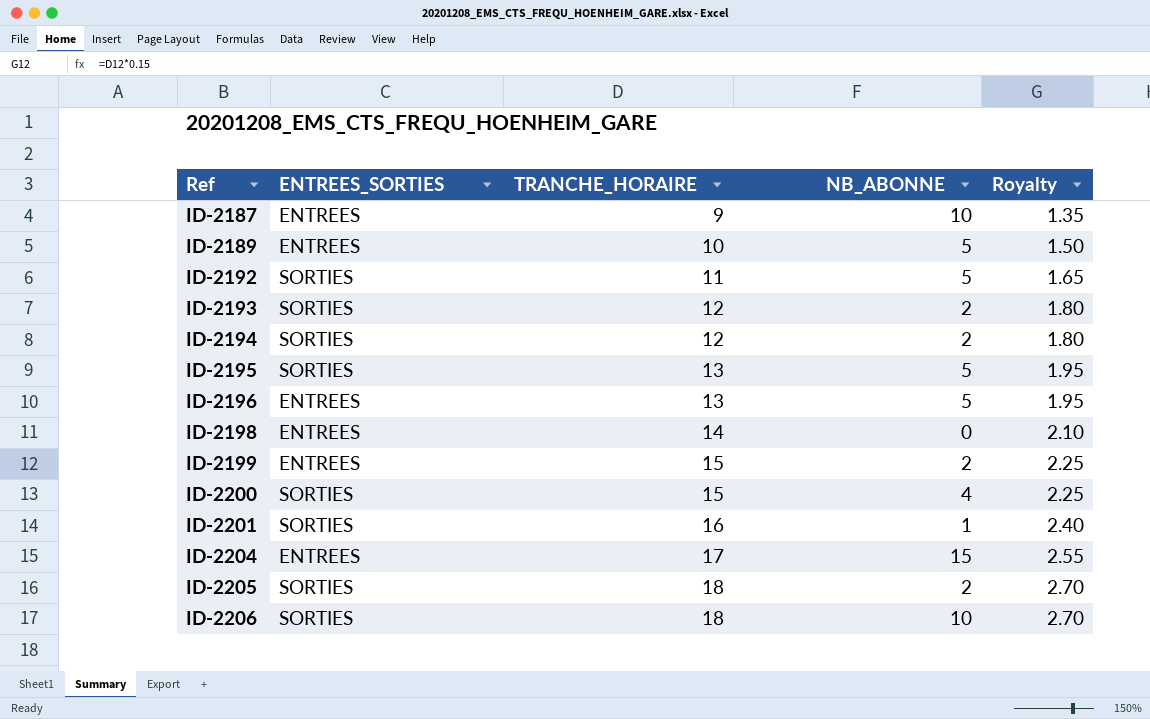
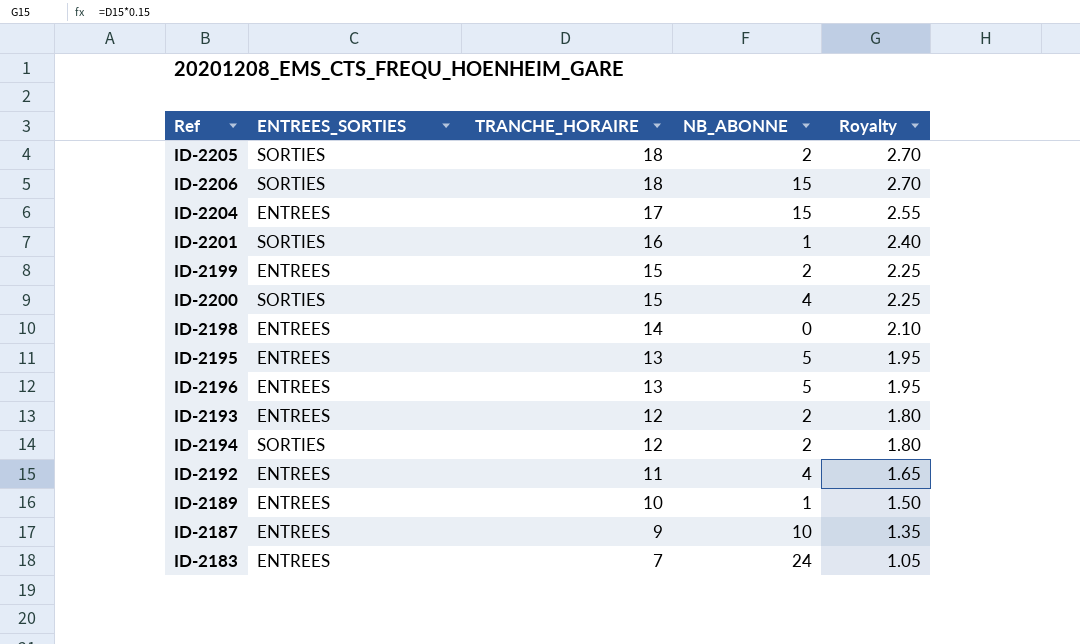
row order: Ref ascending -> TRANCHE_HORAIRE descending
ID-2206 | NB_ABONNE: 10 -> 15
ID-2195 | ENTREES_SORTIES: SORTIES -> ENTREES
ID-2193 | ENTREES_SORTIES: SORTIES -> ENTREES
ID-2192 | ENTREES_SORTIES: SORTIES -> ENTREES
ID-2192 | NB_ABONNE: 5 -> 4
ID-2189 | NB_ABONNE: 5 -> 1
row ID-2183: none -> ENTREES | 7 | 24 | 1.05

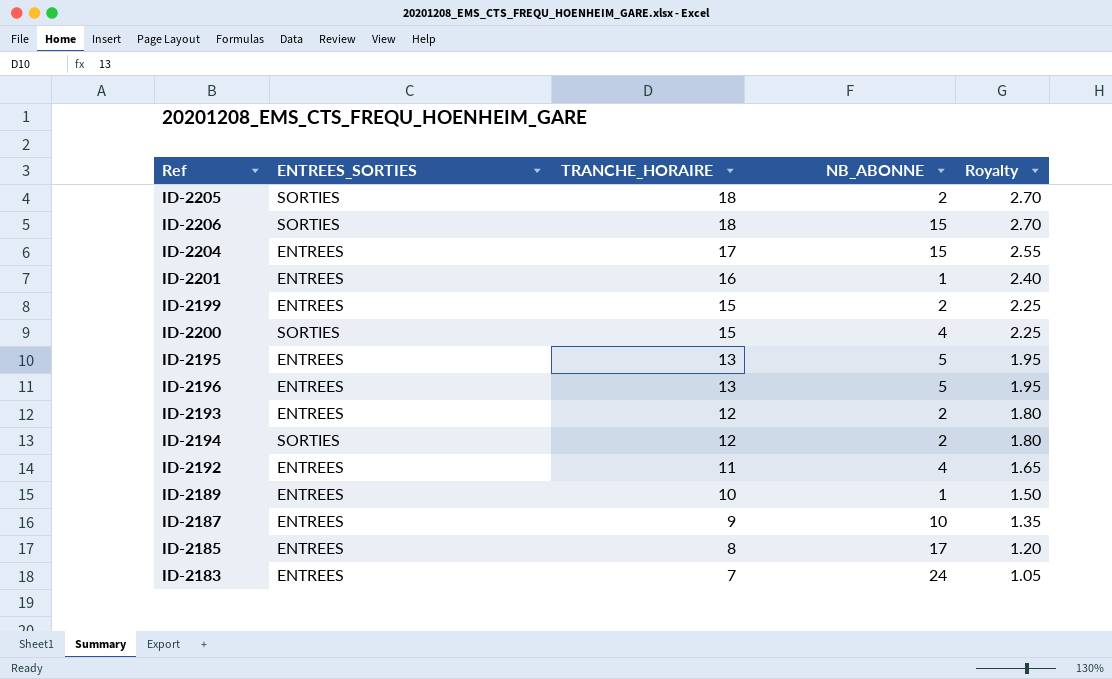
row ID-2198: ENTREES | 14 | 0 | 2.10 -> none
ID-2201 | ENTREES_SORTIES: SORTIES -> ENTREES
row ID-2185: none -> ENTREES | 8 | 17 | 1.20

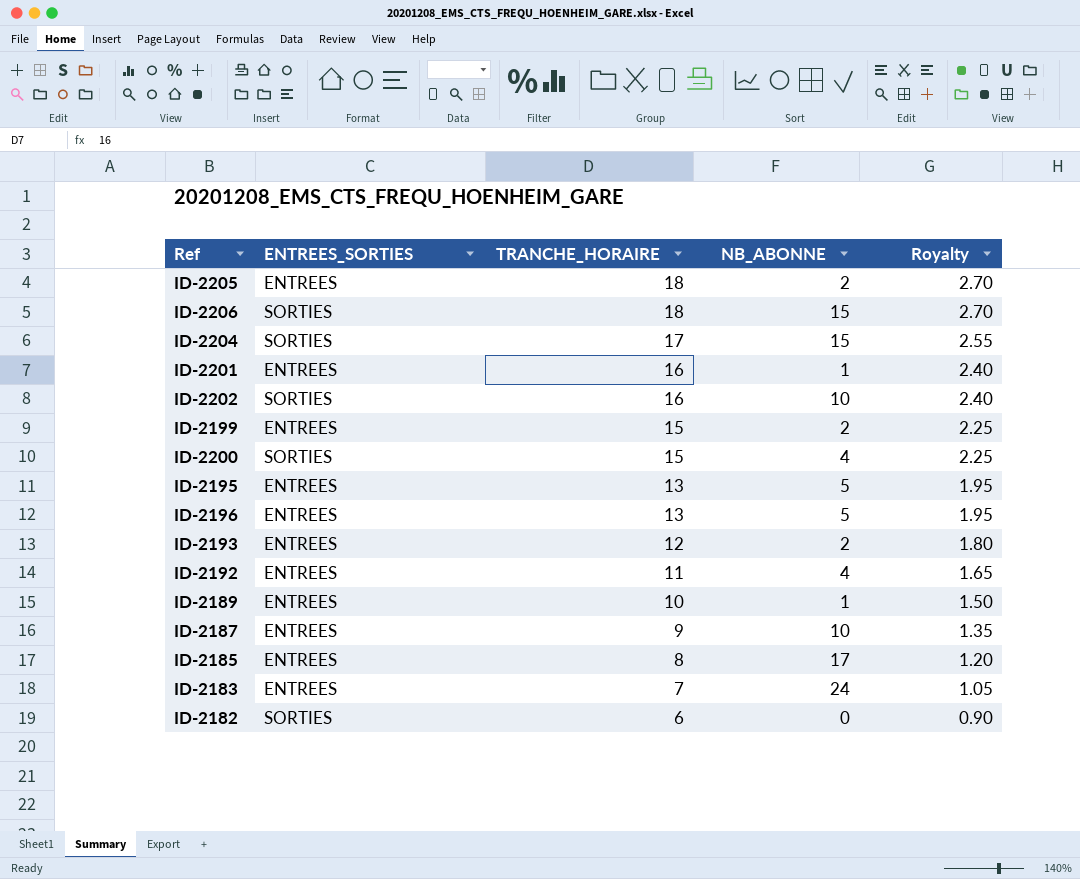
row ID-2194: SORTIES | 12 | 2 | 1.80 -> none
ID-2205 | ENTREES_SORTIES: SORTIES -> ENTREES
ID-2204 | ENTREES_SORTIES: ENTREES -> SORTIES
row ID-2202: none -> SORTIES | 16 | 10 | 2.40
row ID-2182: none -> SORTIES | 6 | 0 | 0.90

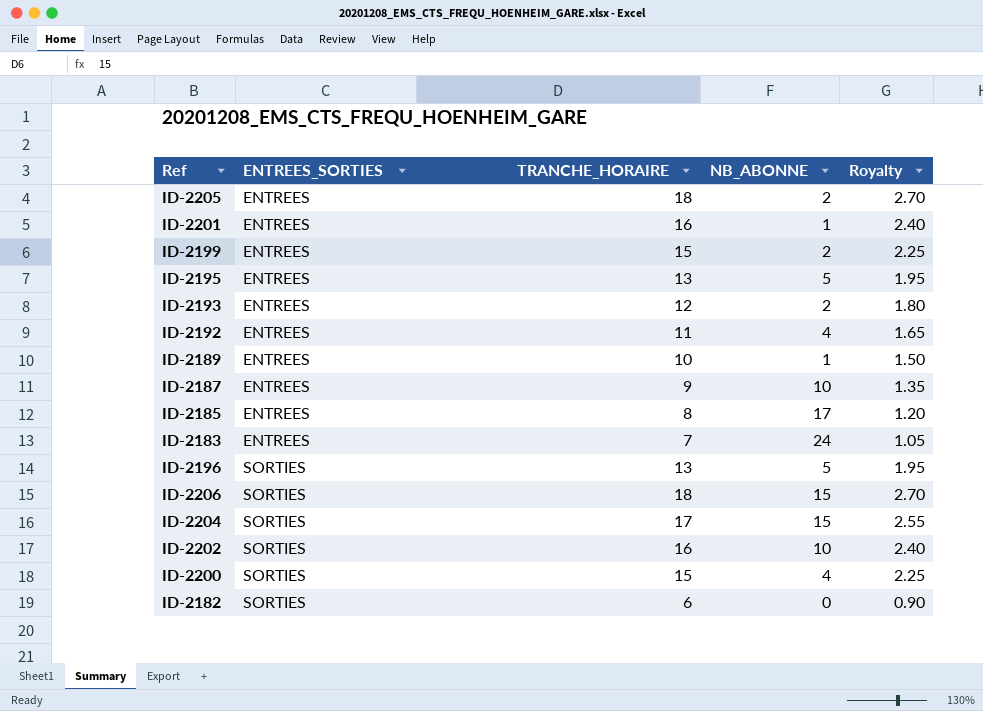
row order: TRANCHE_HORAIRE descending -> ENTREES_SORTIES ascending
ID-2196 | ENTREES_SORTIES: ENTREES -> SORTIES

